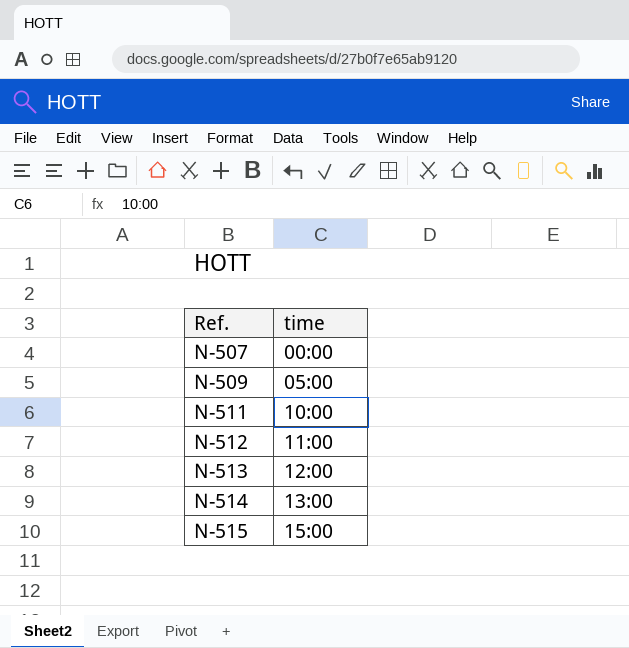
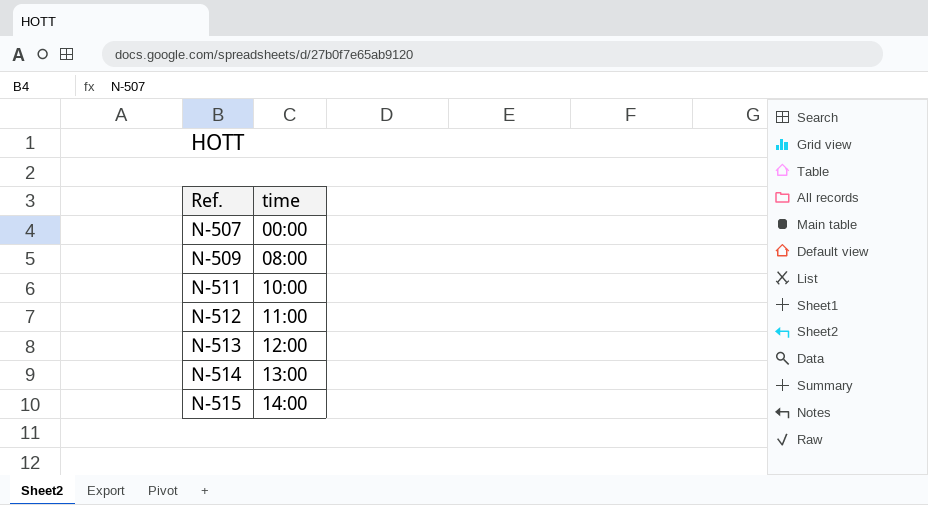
N-509 | time: 05:00 -> 08:00
N-515 | time: 15:00 -> 14:00

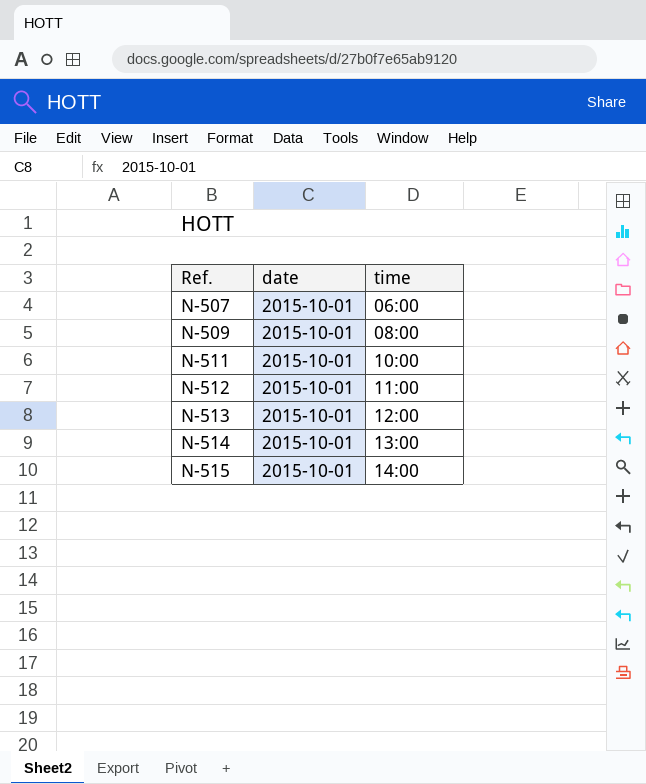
column date | position: none -> 2
N-507 | time: 00:00 -> 06:00

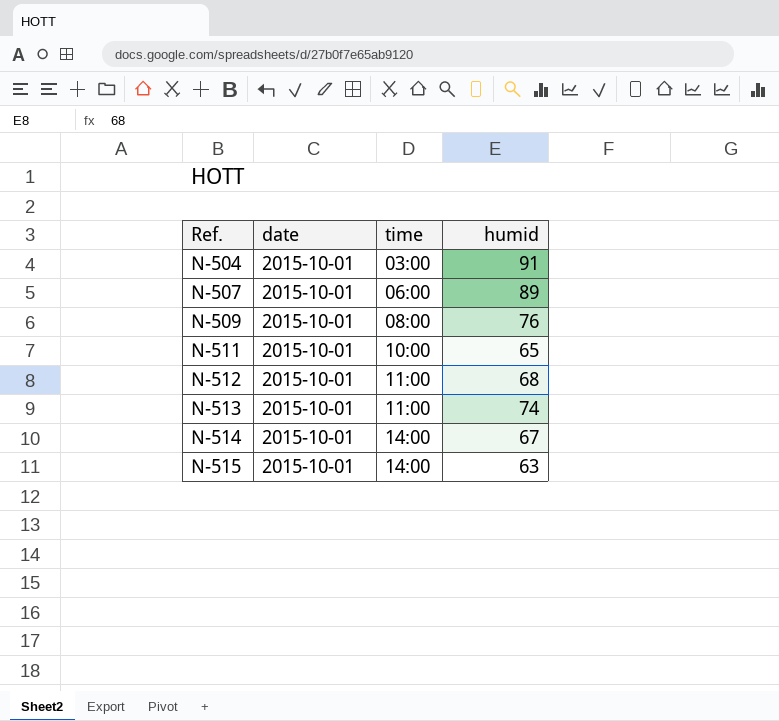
column humid | position: none -> 4
row N-504: none -> 2015-10-01 | 03:00 | 91
N-513 | time: 12:00 -> 11:00
N-514 | time: 13:00 -> 14:00

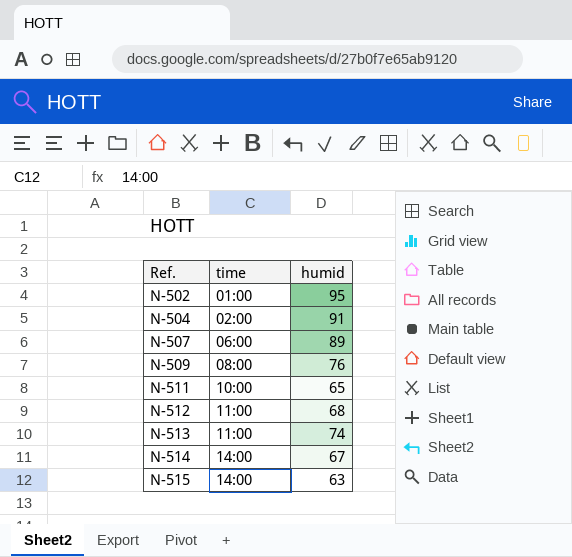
column date | position: 2 -> none
row N-502: none -> 01:00 | 95
N-504 | time: 03:00 -> 02:00

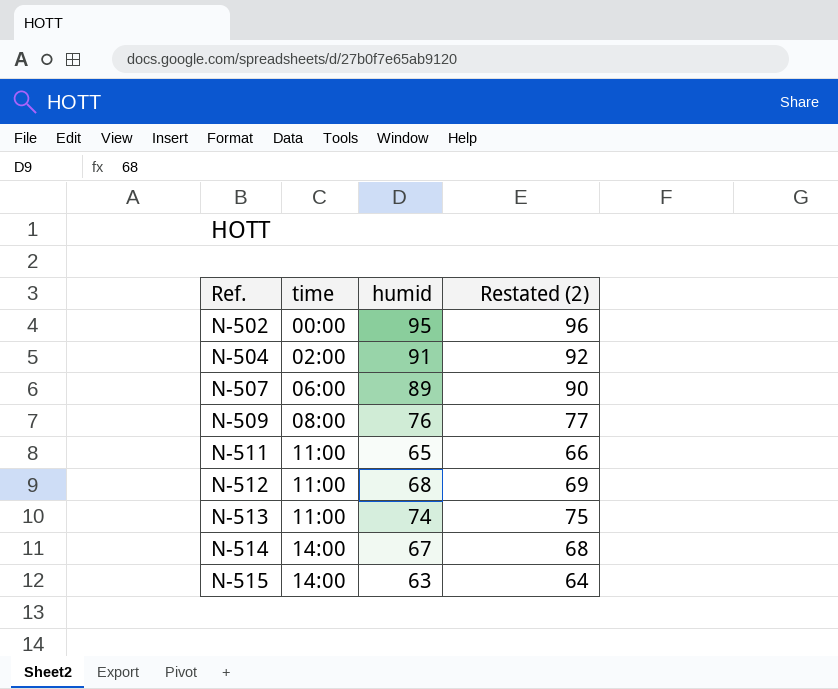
column Restated (2) | formula: none -> [humid] + 1
N-502 | time: 01:00 -> 00:00
N-511 | time: 10:00 -> 11:00

